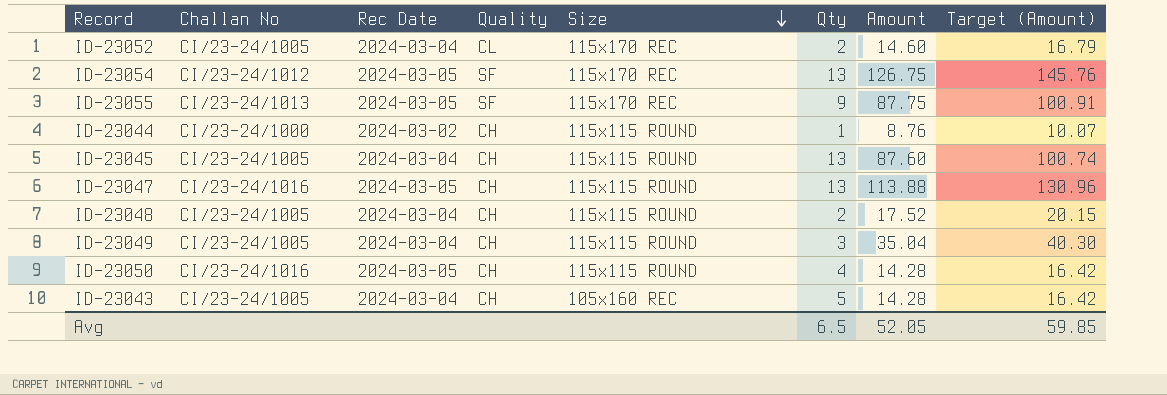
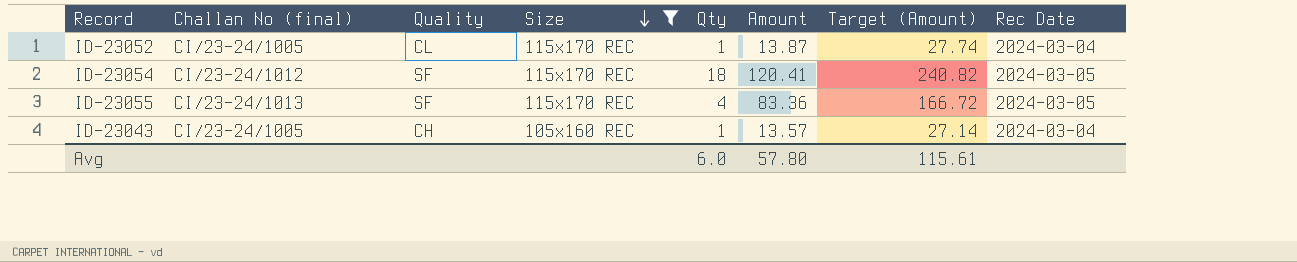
filter: none -> Size != 115x115 ROUND
column name: Challan No -> Challan No (final)
column Target (Amount) | formula: [Amount] * 1.15 -> [Amount] * 2
column Rec Date | position: 3 -> 8
ID-23052 | Qty: 2 -> 1
ID-23052 | Amount: 14.60 -> 13.87
ID-23054 | Qty: 13 -> 18
ID-23054 | Amount: 126.75 -> 120.41
ID-23055 | Qty: 9 -> 4
ID-23055 | Amount: 87.75 -> 83.36
ID-23043 | Qty: 5 -> 1
ID-23043 | Amount: 14.28 -> 13.57
Avg | Qty: 6.5 -> 6.0
Avg | Amount: 52.05 -> 57.80
Avg | Target (Amount): 59.85 -> 115.61

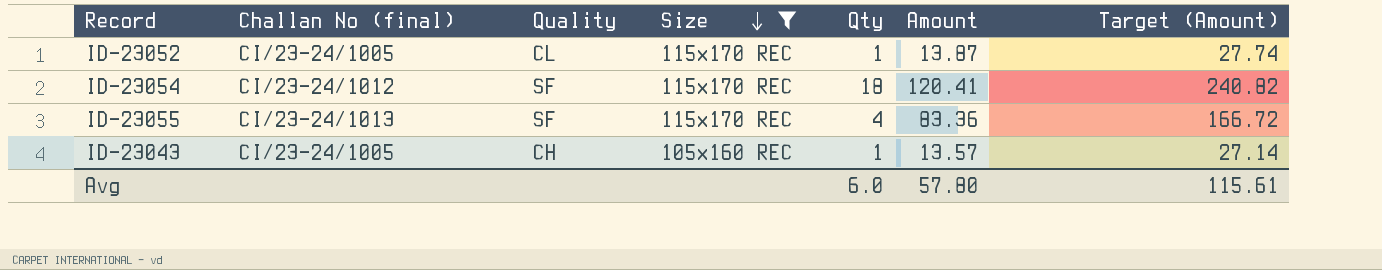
column Rec Date | position: 8 -> none

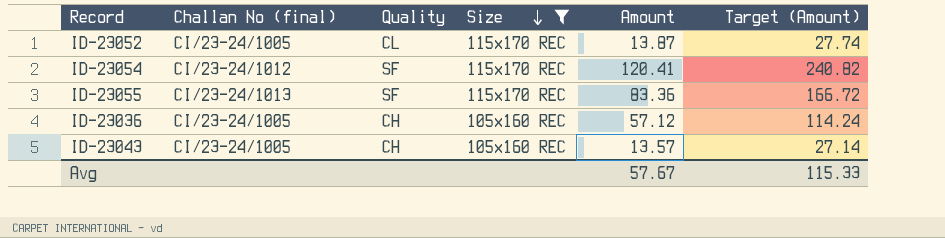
column Qty | position: 5 -> none
row ID-23036: none -> CI/23-24/1005 | CH | 105x160 REC | 57.12 | 114.24
Avg | Amount: 57.80 -> 57.67
Avg | Target (Amount): 115.61 -> 115.33

